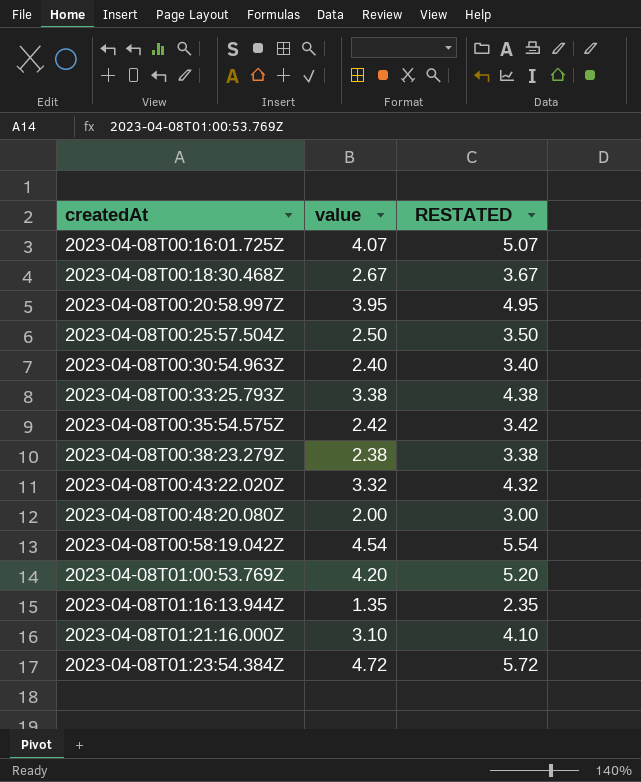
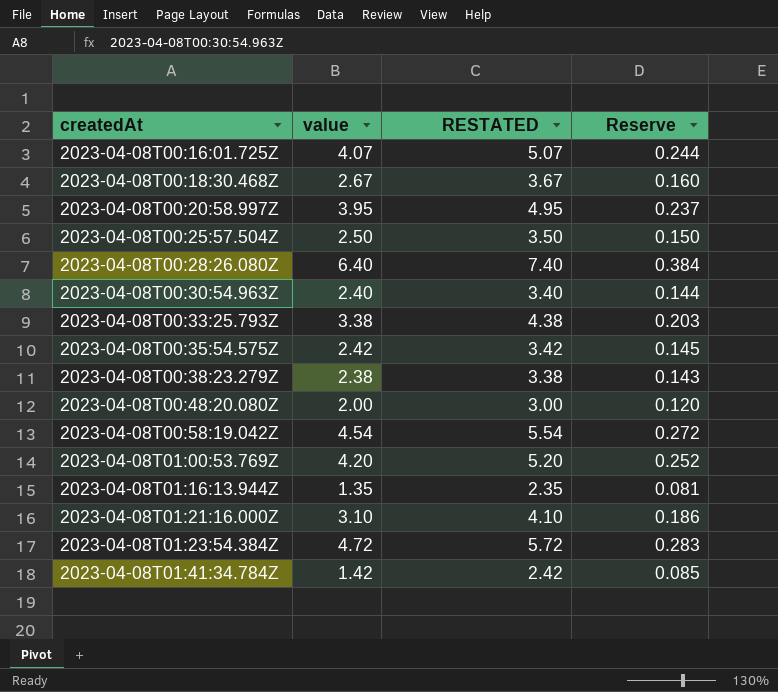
column Reserve | formula: none -> [value] * 0.06
row 2023-04-08T00:43:22.020Z: 3.32 | 4.32 -> none
row 2023-04-08T00:28:26.080Z: none -> 6.40 | 7.40 | 0.384
row 2023-04-08T01:41:34.784Z: none -> 1.42 | 2.42 | 0.085

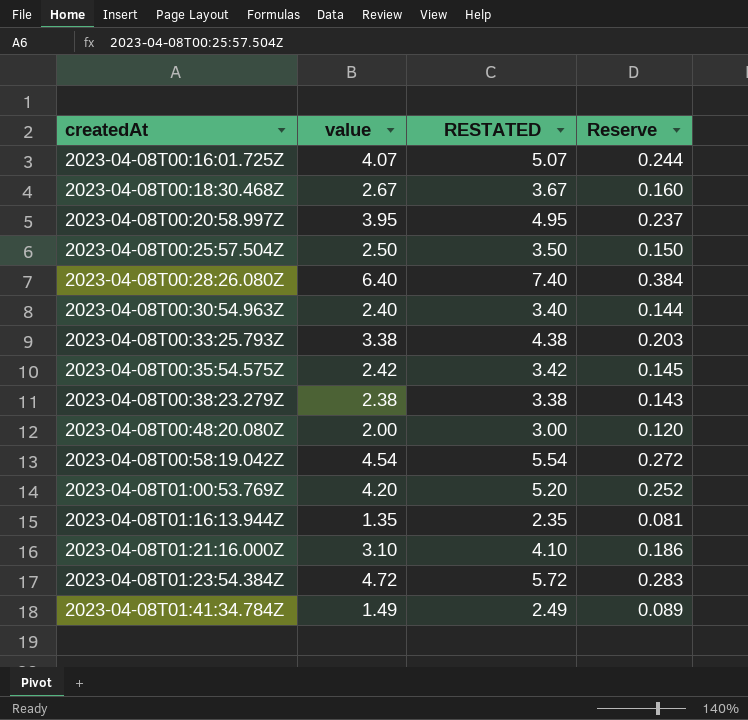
2023-04-08T01:41:34.784Z | value: 1.42 -> 1.49
2023-04-08T01:41:34.784Z | RESTATED: 2.42 -> 2.49
2023-04-08T01:41:34.784Z | Reserve: 0.085 -> 0.089

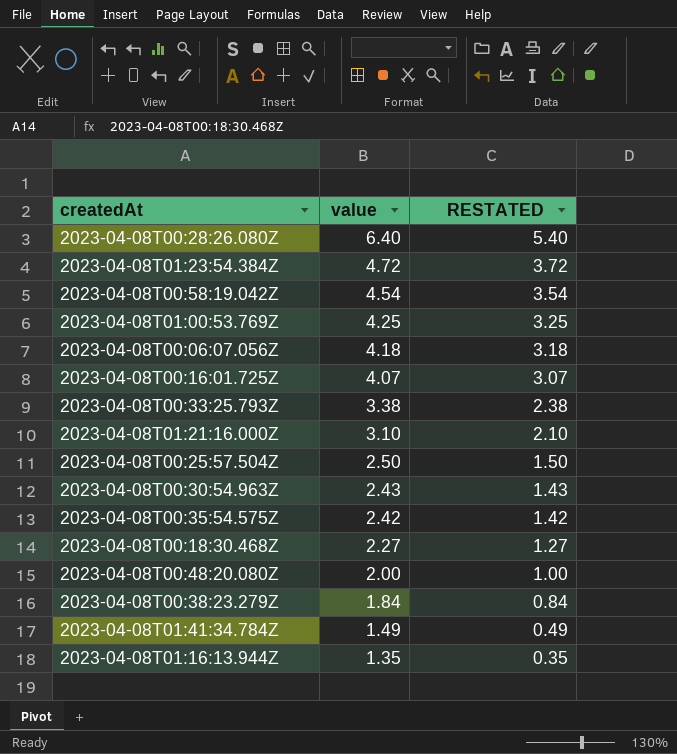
row order: createdAt ascending -> value descending
column Reserve | formula: [value] * 0.06 -> none
column RESTATED | formula: [value] + 1 -> [value] - 1
row 2023-04-08T00:20:58.997Z: 3.95 | 4.95 | 0.237 -> none
2023-04-08T01:00:53.769Z | value: 4.20 -> 4.25
row 2023-04-08T00:06:07.056Z: none -> 4.18 | 3.18
2023-04-08T00:30:54.963Z | value: 2.40 -> 2.43
2023-04-08T00:18:30.468Z | value: 2.67 -> 2.27
2023-04-08T00:38:23.279Z | value: 2.38 -> 1.84

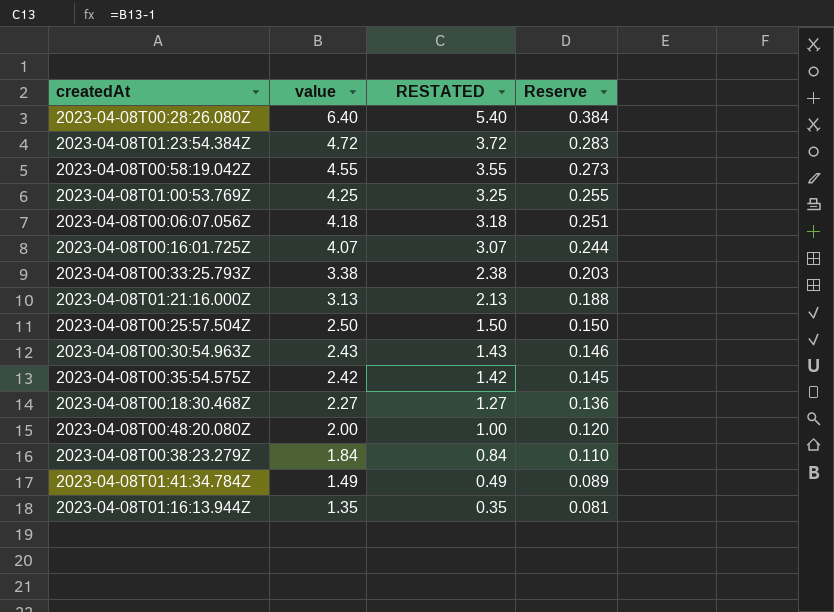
column Reserve | formula: none -> [value] * 0.06
2023-04-08T00:58:19.042Z | value: 4.54 -> 4.55
2023-04-08T00:58:19.042Z | RESTATED: 3.54 -> 3.55
2023-04-08T01:21:16.000Z | value: 3.10 -> 3.13
2023-04-08T01:21:16.000Z | RESTATED: 2.10 -> 2.13

